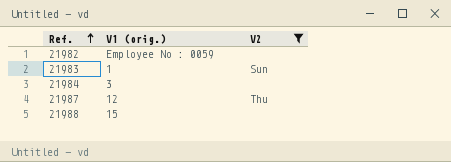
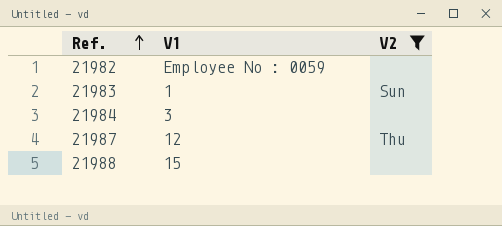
column name: V1 (orig.) -> V1

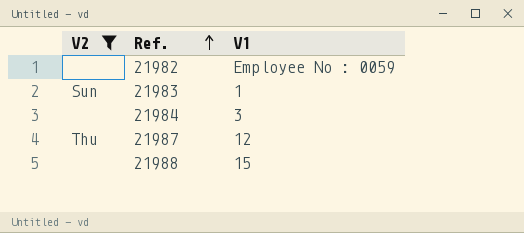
column V2 | position: 3 -> 1

